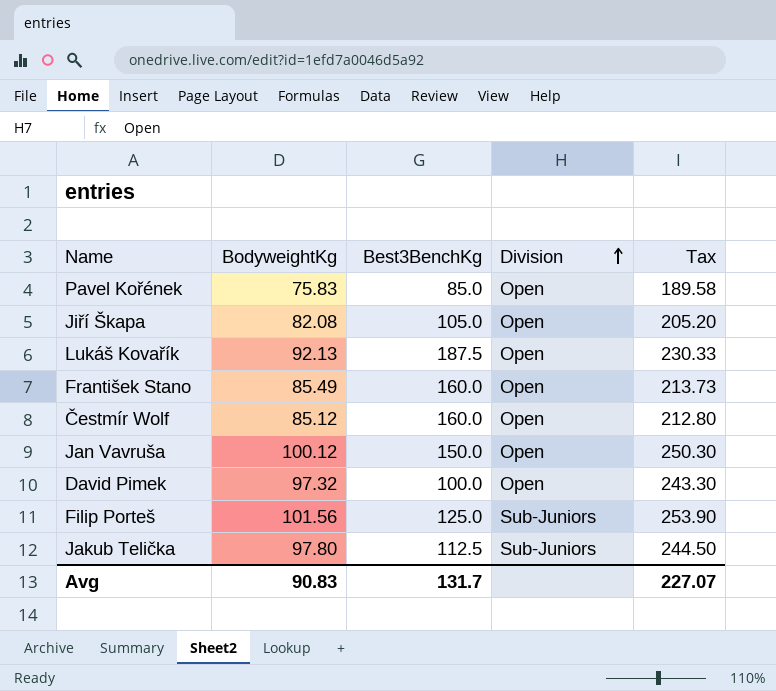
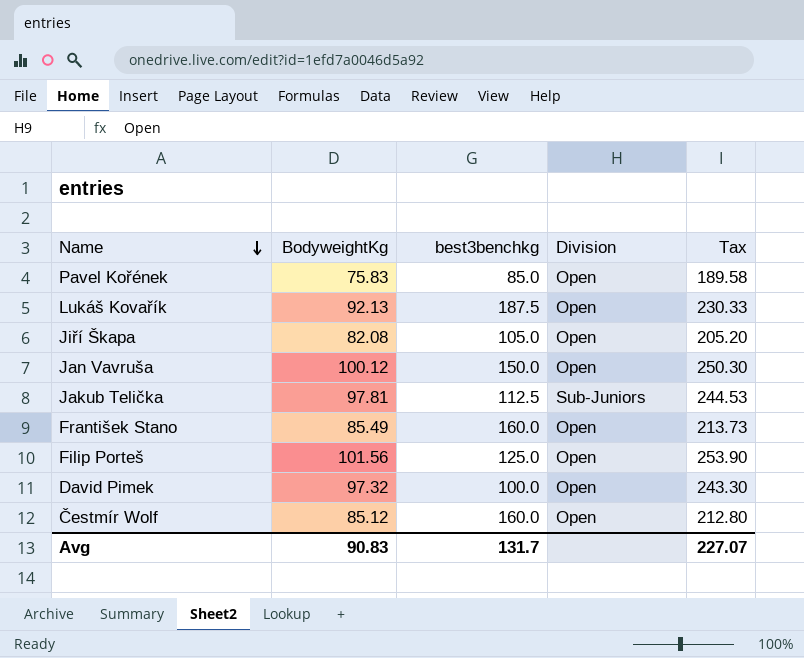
row order: Division ascending -> Name descending
column name: Best3BenchKg -> best3benchkg
Jakub Telička | BodyweightKg: 97.80 -> 97.81
Jakub Telička | Tax: 244.50 -> 244.53
Filip Porteš | Division: Sub-Juniors -> Open

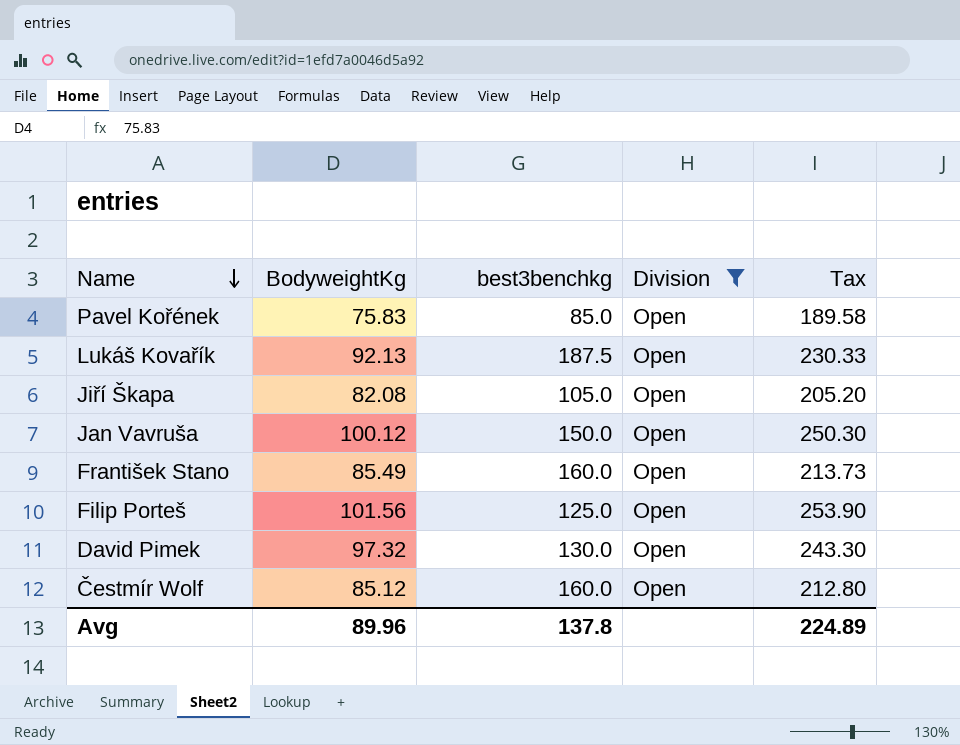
filter: none -> Division = Open
David Pimek | best3benchkg: 100.0 -> 130.0
Avg | BodyweightKg: 90.83 -> 89.96
Avg | best3benchkg: 131.7 -> 137.8
Avg | Tax: 227.07 -> 224.89

